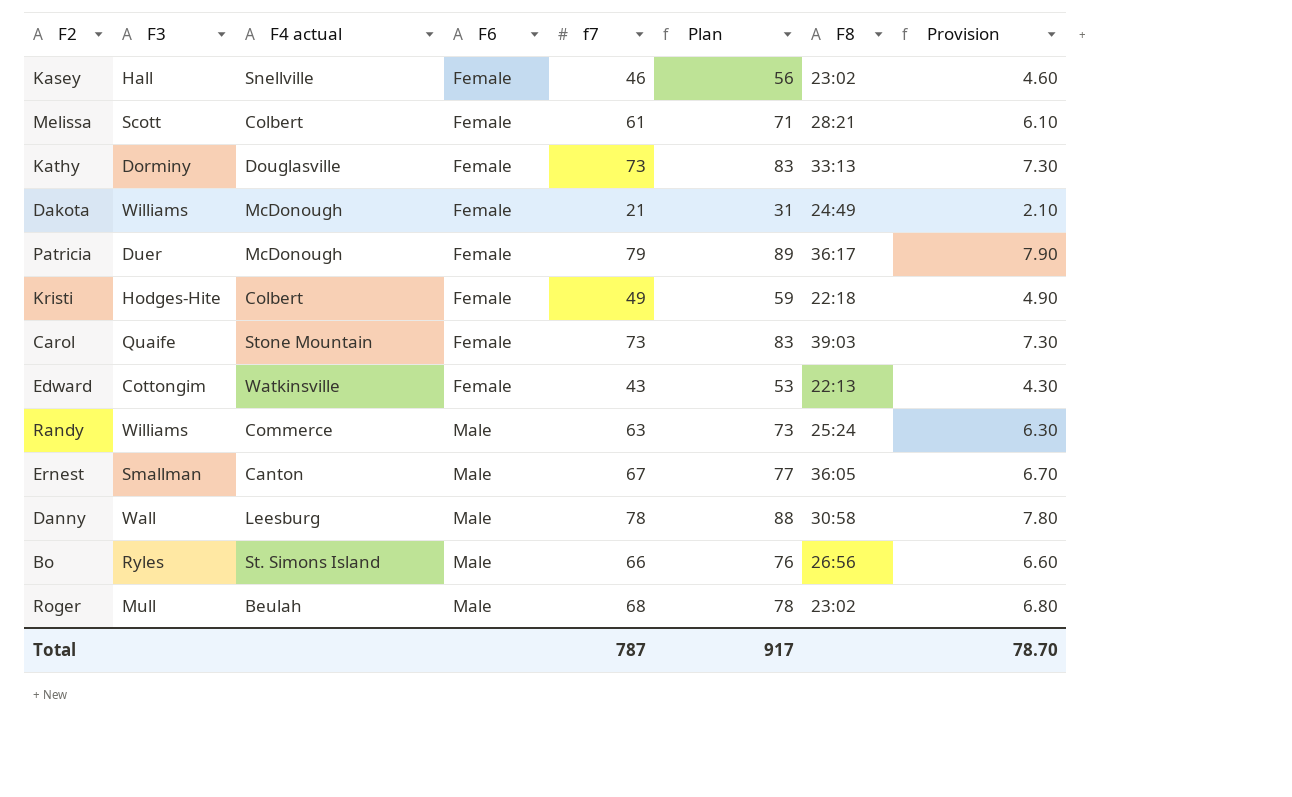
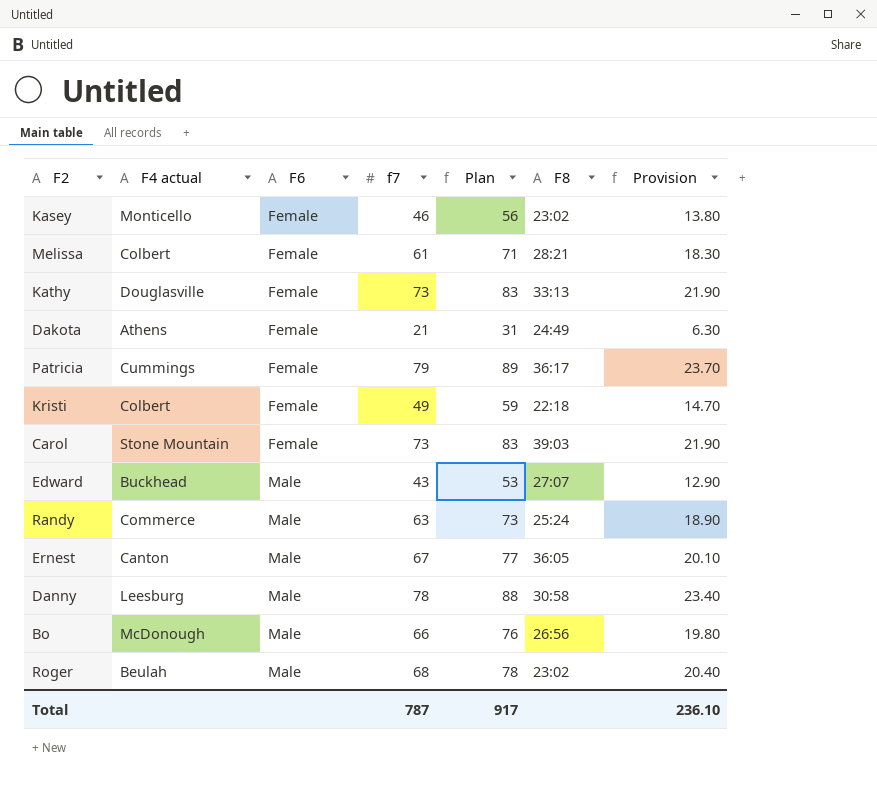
column F3 | position: 2 -> none
column Provision | formula: [f7] * 0.1 -> [f7] * 0.3
Kasey | F4 actual: Snellville -> Monticello
Dakota | F4 actual: McDonough -> Athens
Patricia | F4 actual: McDonough -> Cummings
Edward | F4 actual: Watkinsville -> Buckhead
Edward | F6: Female -> Male
Edward | F8: 22:13 -> 27:07
Bo | F4 actual: St. Simons Island -> McDonough
Total | Provision: 78.70 -> 236.10

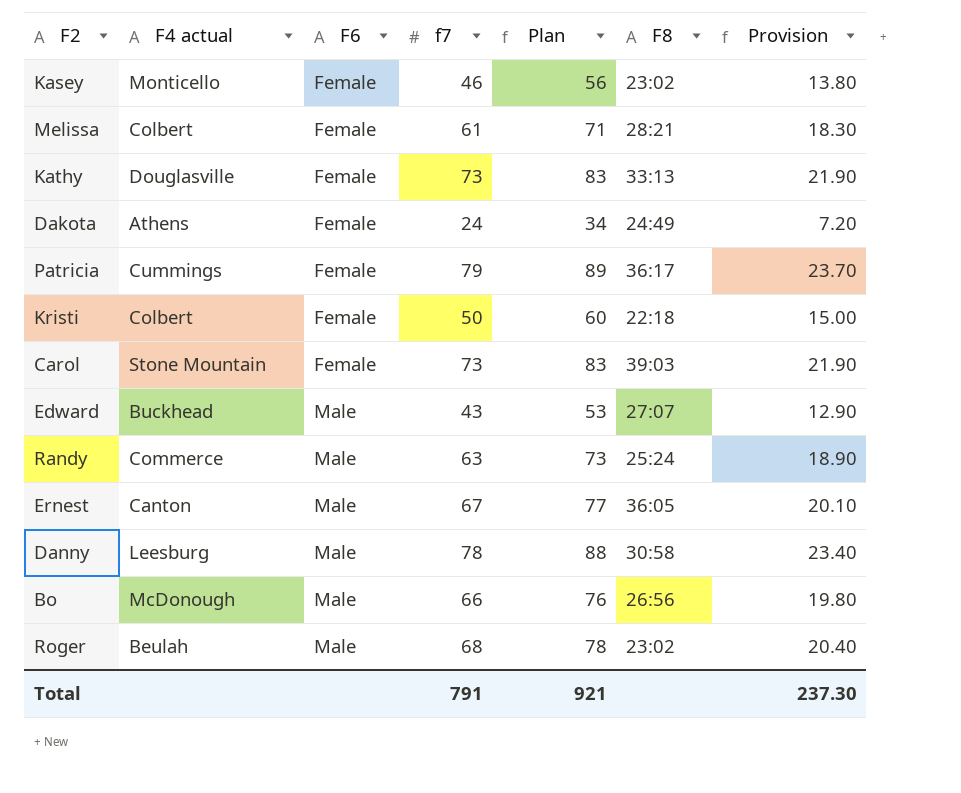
Dakota | f7: 21 -> 24
Dakota | Plan: 31 -> 34
Dakota | Provision: 6.30 -> 7.20
Kristi | f7: 49 -> 50
Kristi | Plan: 59 -> 60
Kristi | Provision: 14.70 -> 15.00
Total | f7: 787 -> 791
Total | Plan: 917 -> 921
Total | Provision: 236.10 -> 237.30

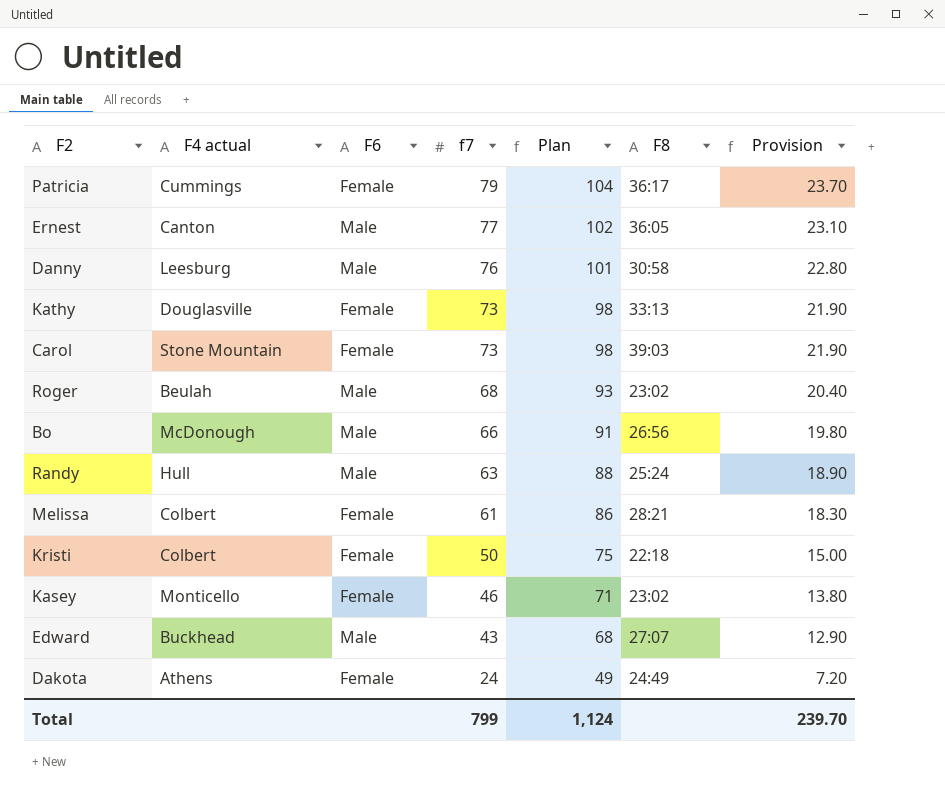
row order: F6 ascending -> f7 descending
column Plan | formula: [f7] + 10 -> [f7] + 25
Ernest | f7: 67 -> 77
Ernest | Provision: 20.10 -> 23.10
Danny | f7: 78 -> 76
Danny | Provision: 23.40 -> 22.80
Randy | F4 actual: Commerce -> Hull
Total | f7: 791 -> 799
Total | Plan: 921 -> 1,124
Total | Provision: 237.30 -> 239.70

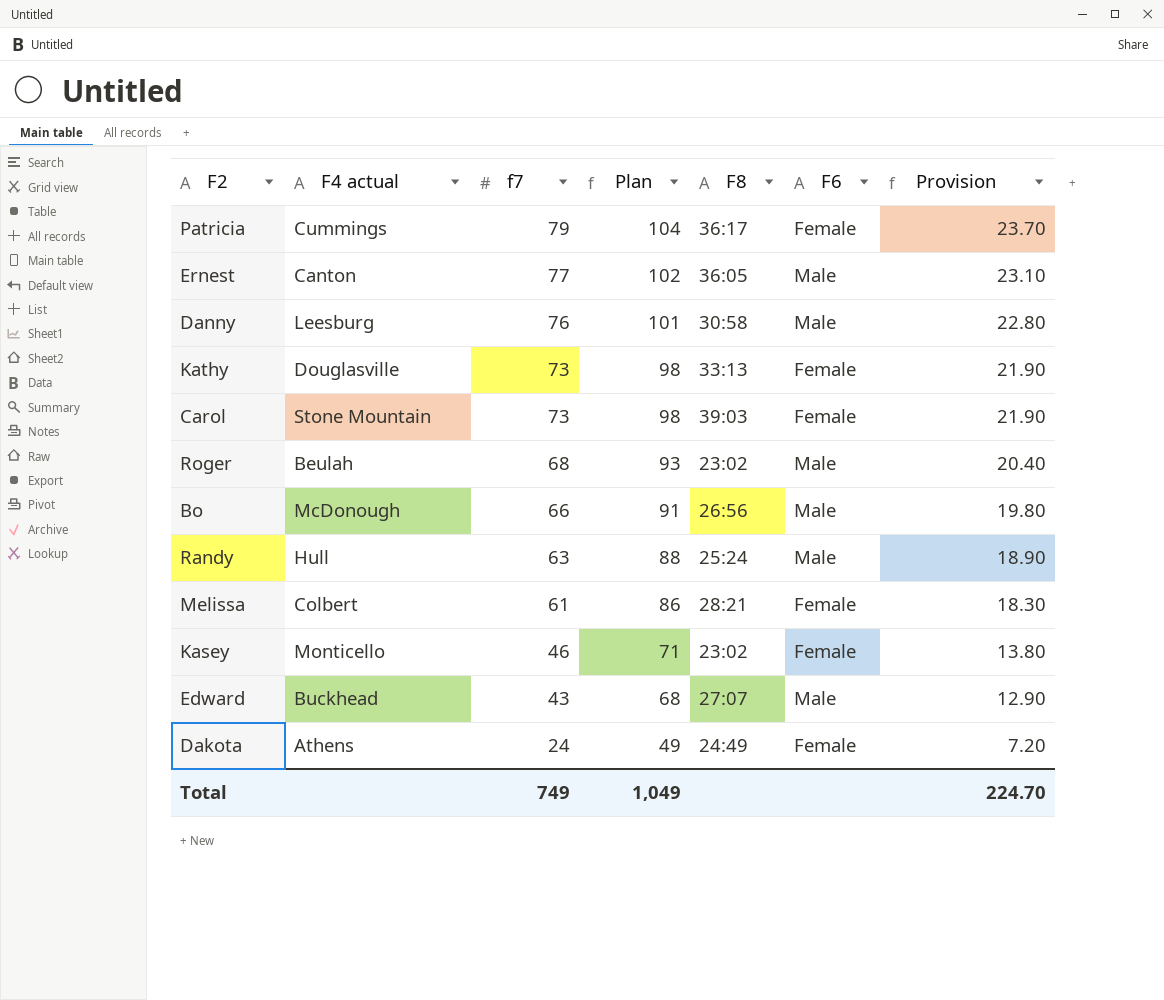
column F6 | position: 3 -> 6
row Kristi: Colbert | Female | 50 | 75 | 22:18 | 15.00 -> none
Total | f7: 799 -> 749
Total | Plan: 1,124 -> 1,049
Total | Provision: 239.70 -> 224.70

